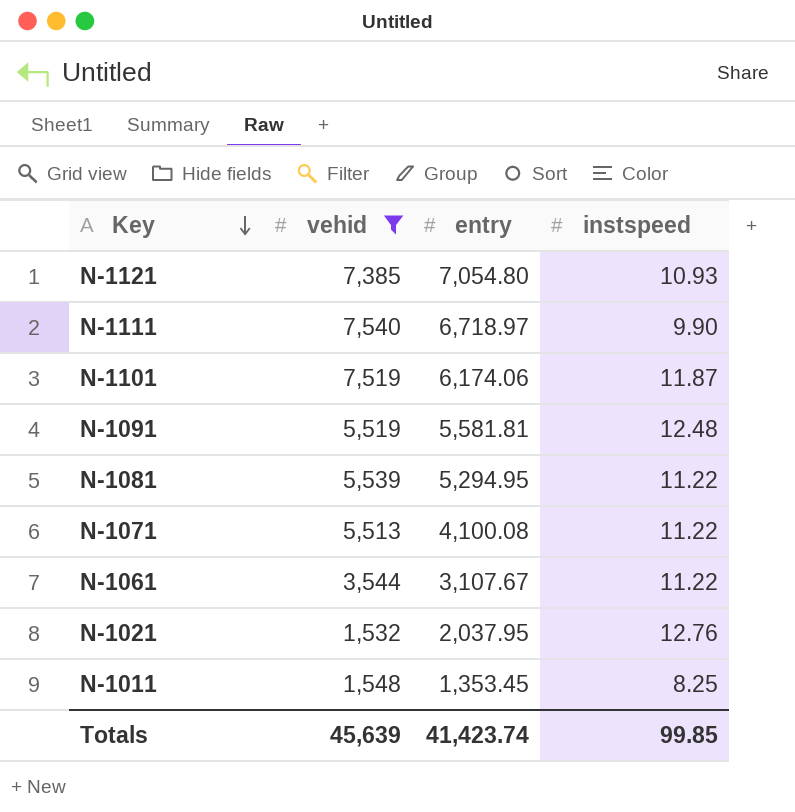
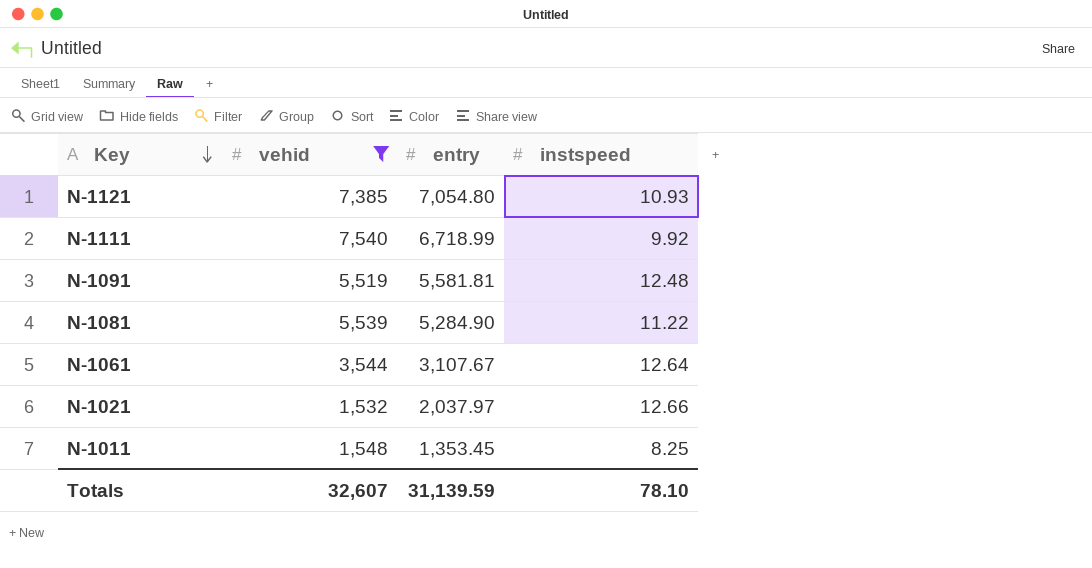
row N-1101: 7,519 | 6,174.06 | 11.87 -> none
row N-1071: 5,513 | 4,100.08 | 11.22 -> none
N-1111 | entry: 6,718.97 -> 6,718.99
N-1111 | instspeed: 9.90 -> 9.92
N-1081 | entry: 5,294.95 -> 5,284.90
N-1061 | instspeed: 11.22 -> 12.64
N-1021 | entry: 2,037.95 -> 2,037.97
N-1021 | instspeed: 12.76 -> 12.66
Totals | vehid: 45,639 -> 32,607
Totals | entry: 41,423.74 -> 31,139.59
Totals | instspeed: 99.85 -> 78.10

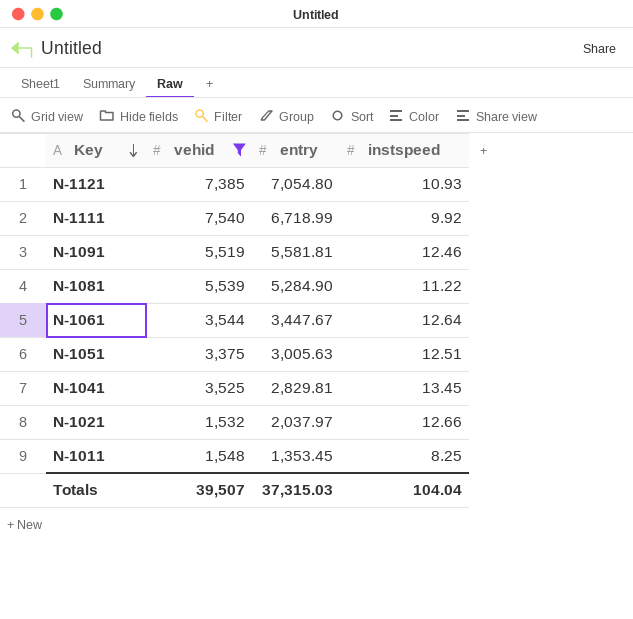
N-1091 | instspeed: 12.48 -> 12.46
N-1061 | entry: 3,107.67 -> 3,447.67
row N-1051: none -> 3,375 | 3,005.63 | 12.51
row N-1041: none -> 3,525 | 2,829.81 | 13.45
Totals | vehid: 32,607 -> 39,507
Totals | entry: 31,139.59 -> 37,315.03
Totals | instspeed: 78.10 -> 104.04

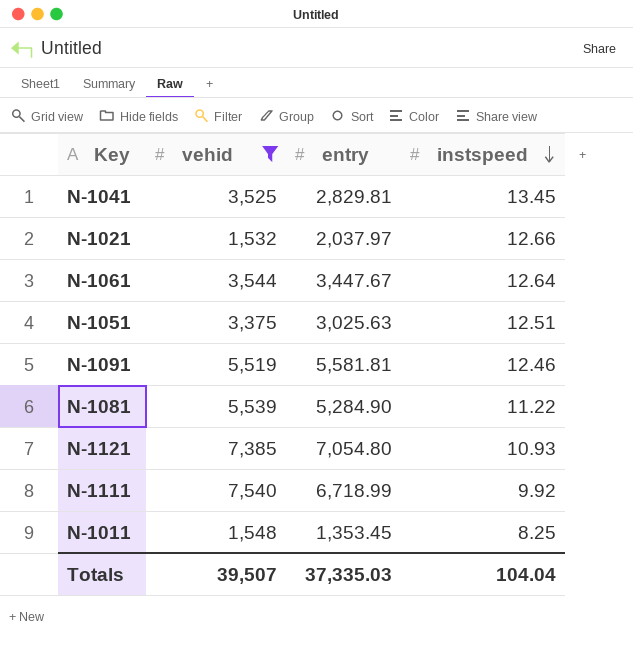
row order: Key descending -> instspeed descending
N-1051 | entry: 3,005.63 -> 3,025.63
Totals | entry: 37,315.03 -> 37,335.03

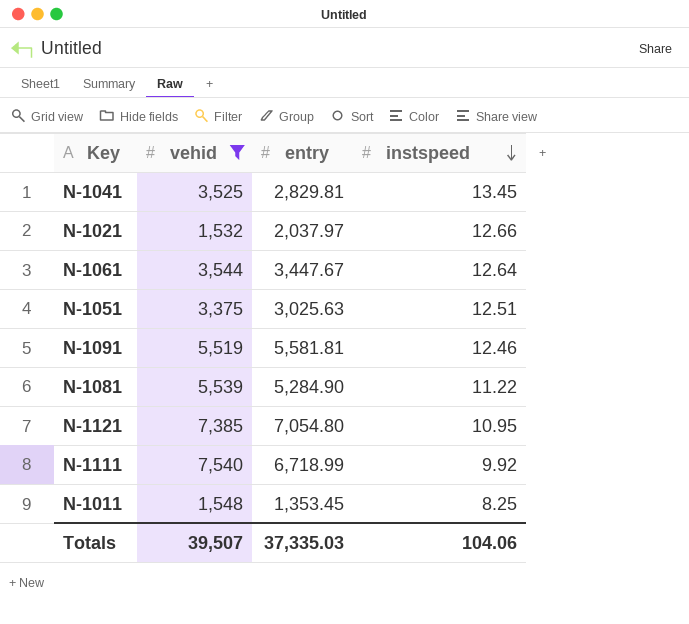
N-1121 | instspeed: 10.93 -> 10.95
Totals | instspeed: 104.04 -> 104.06

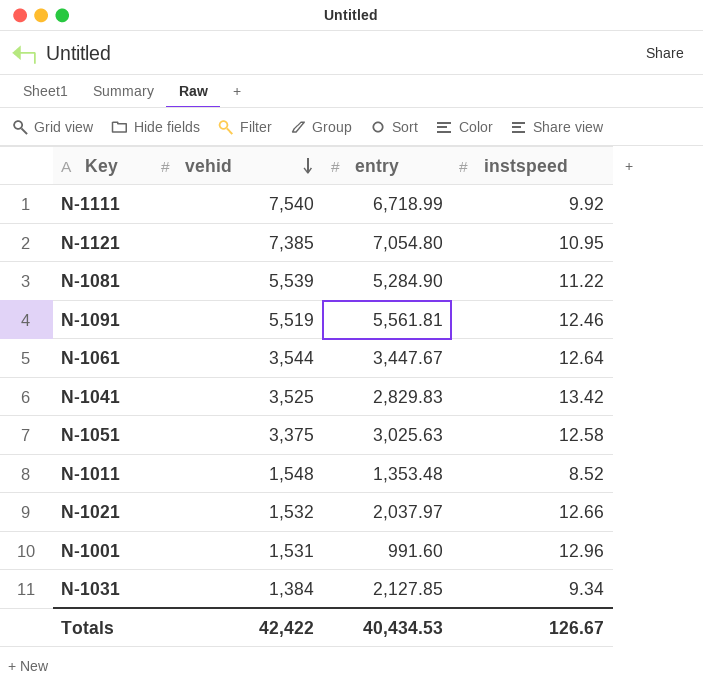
filter: vehid >= 1,532 -> none
row order: instspeed descending -> vehid descending
N-1091 | entry: 5,581.81 -> 5,561.81
N-1041 | entry: 2,829.81 -> 2,829.83
N-1041 | instspeed: 13.45 -> 13.42
N-1051 | instspeed: 12.51 -> 12.58
N-1011 | entry: 1,353.45 -> 1,353.48
N-1011 | instspeed: 8.25 -> 8.52
Totals | vehid: 39,507 -> 42,422
Totals | entry: 37,335.03 -> 40,434.53
Totals | instspeed: 104.06 -> 126.67

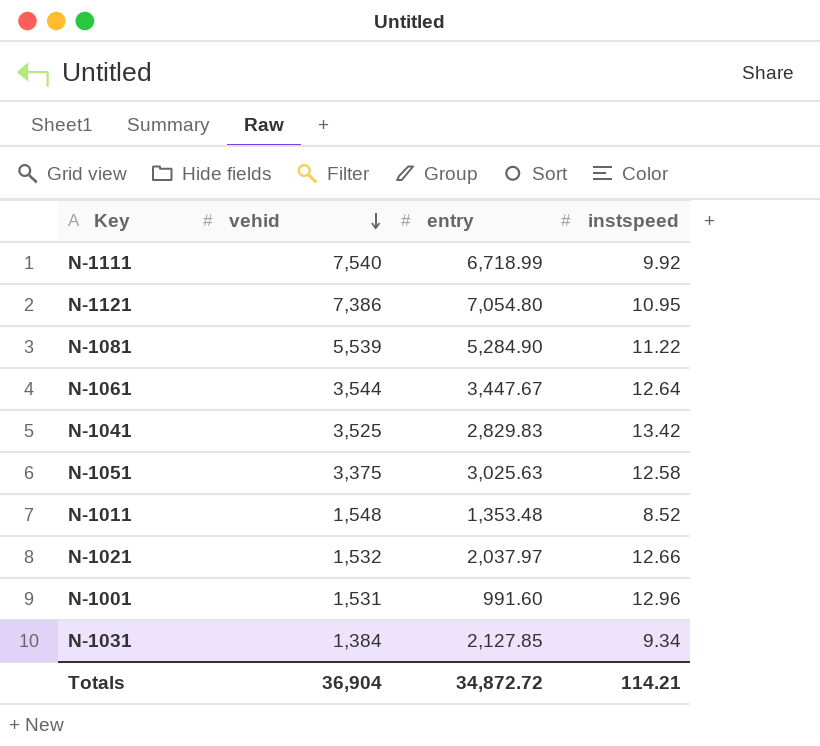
row N-1091: 5,519 | 5,561.81 | 12.46 -> none
N-1121 | vehid: 7,385 -> 7,386
Totals | vehid: 42,422 -> 36,904
Totals | entry: 40,434.53 -> 34,872.72
Totals | instspeed: 126.67 -> 114.21

